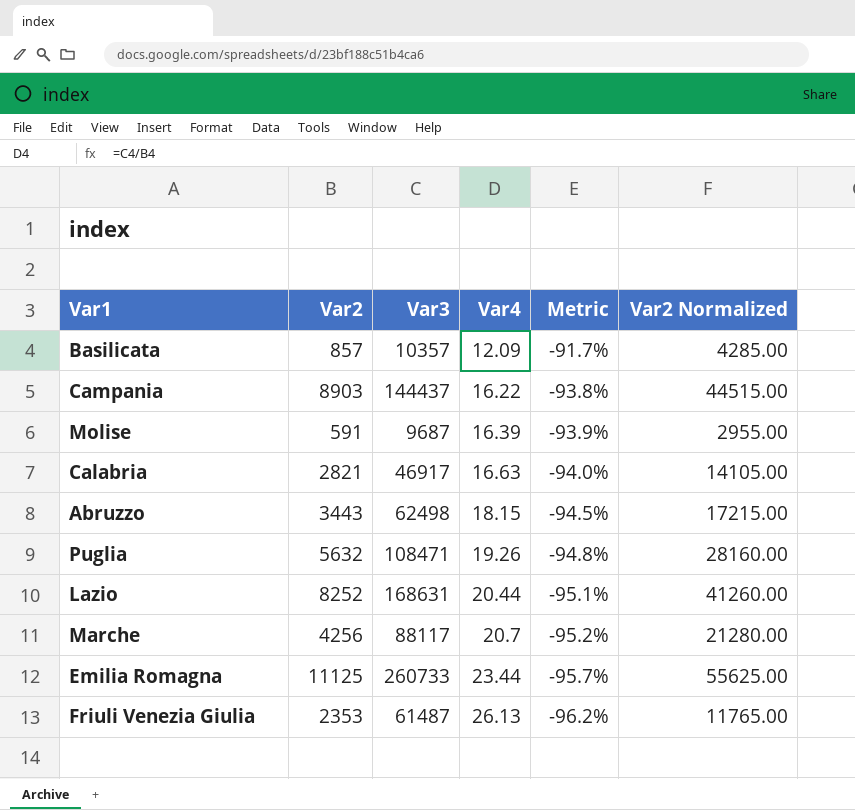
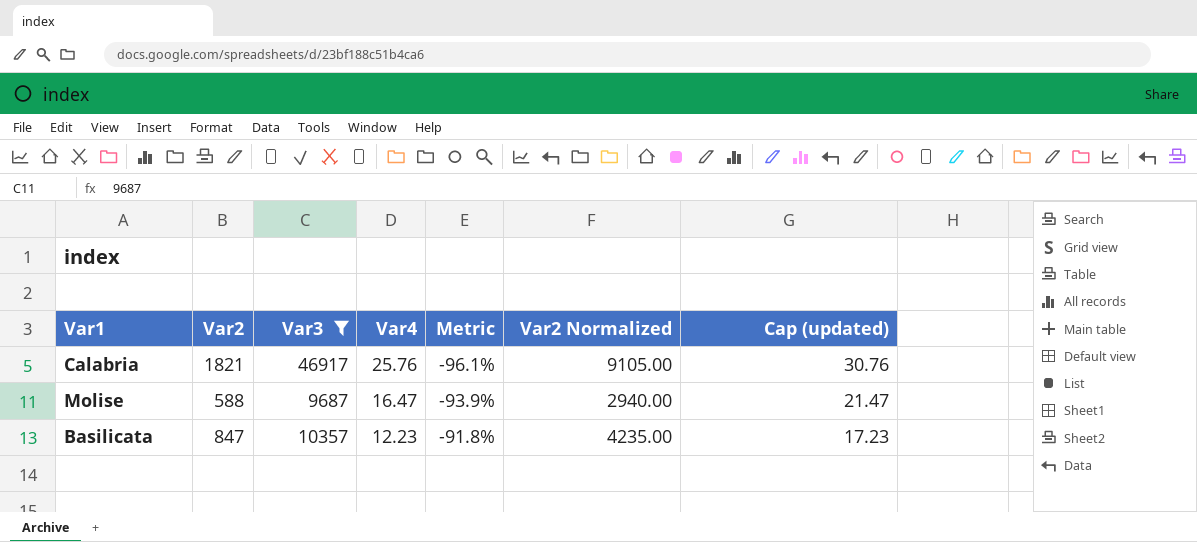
filter: none -> Var3 <= 46917
row order: Var4 ascending -> Var4 descending
column Cap (updated) | formula: none -> [Var4] + 5
Calabria | Var2: 2821 -> 1821
Calabria | Var4: 16.63 -> 25.76
Calabria | Metric: -94.0% -> -96.1%
Calabria | Var2 Normalized: 14105.00 -> 9105.00
Molise | Var2: 591 -> 588
Molise | Var4: 16.39 -> 16.47
Molise | Var2 Normalized: 2955.00 -> 2940.00
Basilicata | Var2: 857 -> 847
Basilicata | Var4: 12.09 -> 12.23
Basilicata | Metric: -91.7% -> -91.8%
Basilicata | Var2 Normalized: 4285.00 -> 4235.00

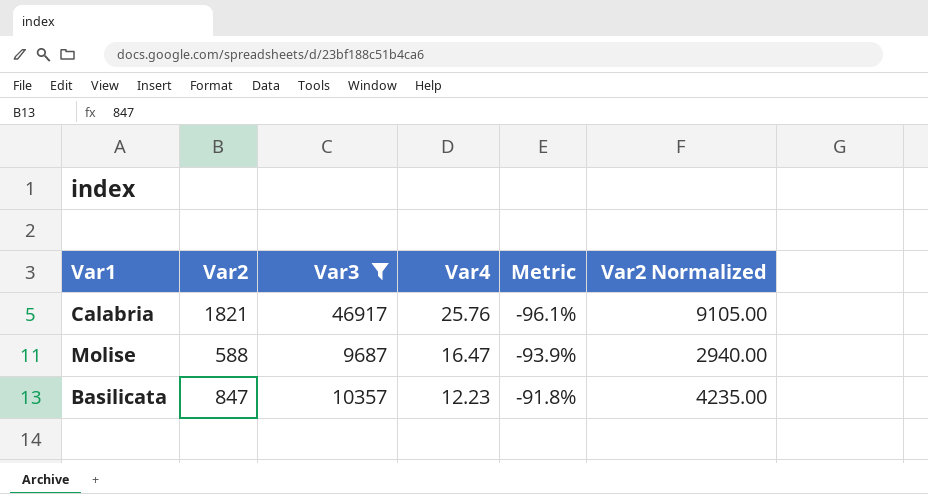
column Cap (updated) | formula: [Var4] + 5 -> none

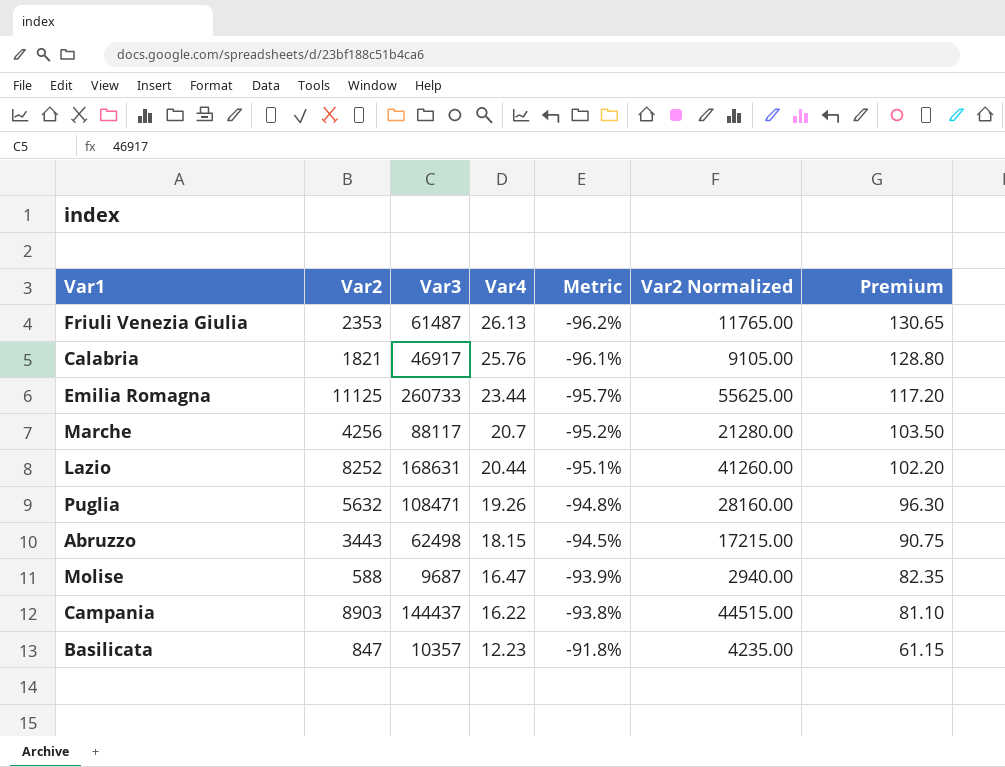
filter: Var3 <= 46917 -> none
column Premium | formula: none -> [Var4] * 5

